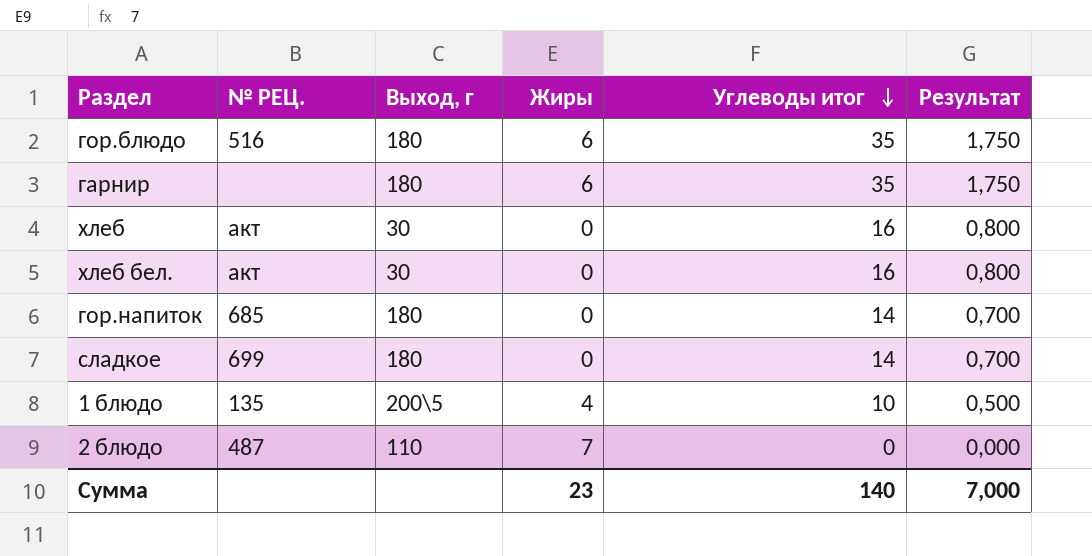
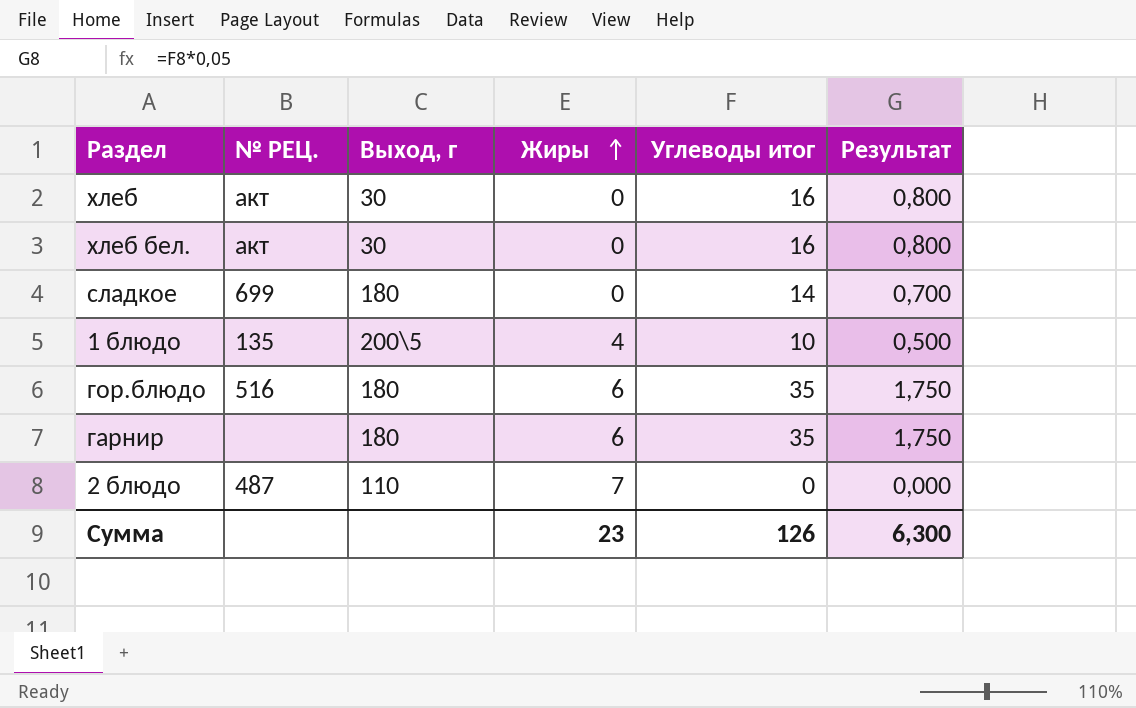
row order: Углеводы итог descending -> Жиры ascending
row гор.напиток: 685 | 180 | 0 | 14 | 0,700 -> none
Сумма | Углеводы итог: 140 -> 126
Сумма | Результат: 7,000 -> 6,300

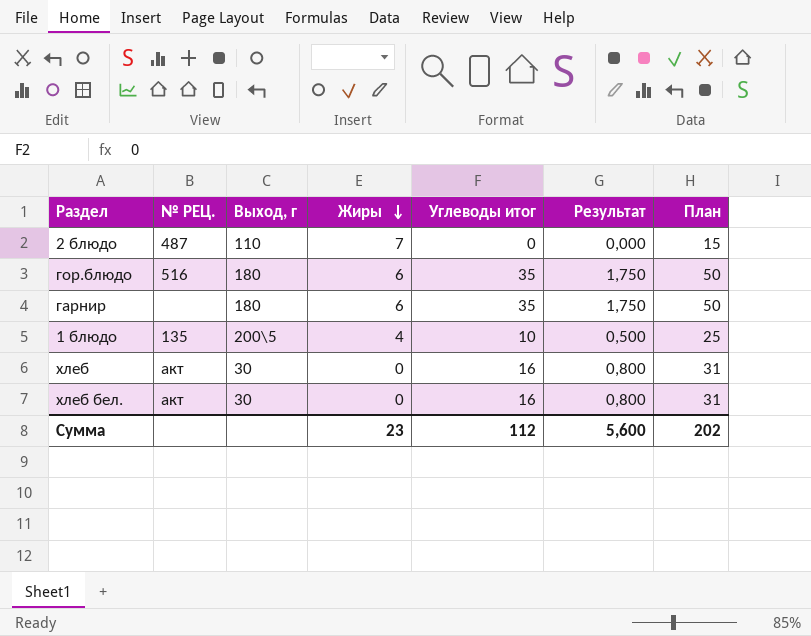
row order: Жиры ascending -> Жиры descending
column План | formula: none -> [Углеводы итог] + 15
row сладкое: 699 | 180 | 0 | 14 | 0,700 -> none
Сумма | Углеводы итог: 126 -> 112
Сумма | Результат: 6,300 -> 5,600

